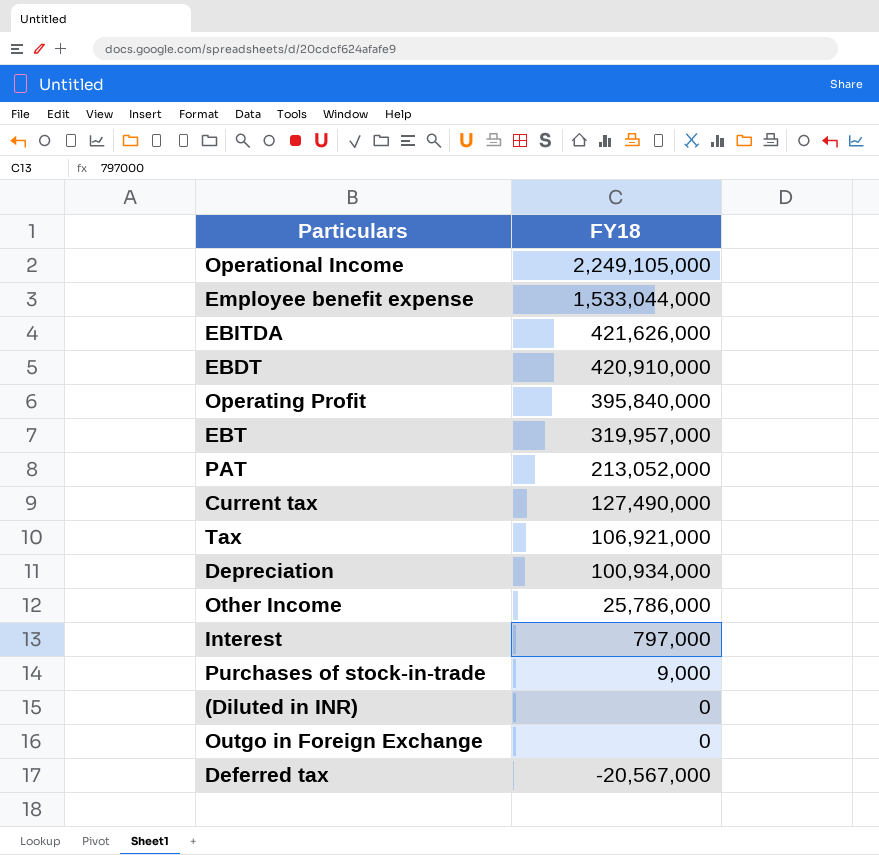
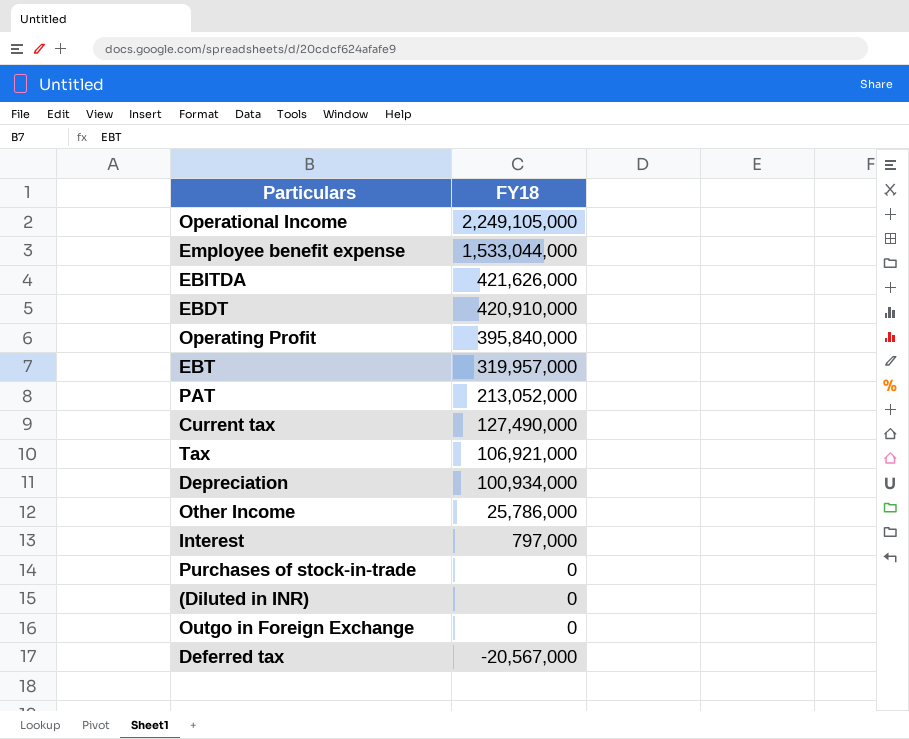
Purchases of stock-in-trade | FY18: 9,000 -> 0

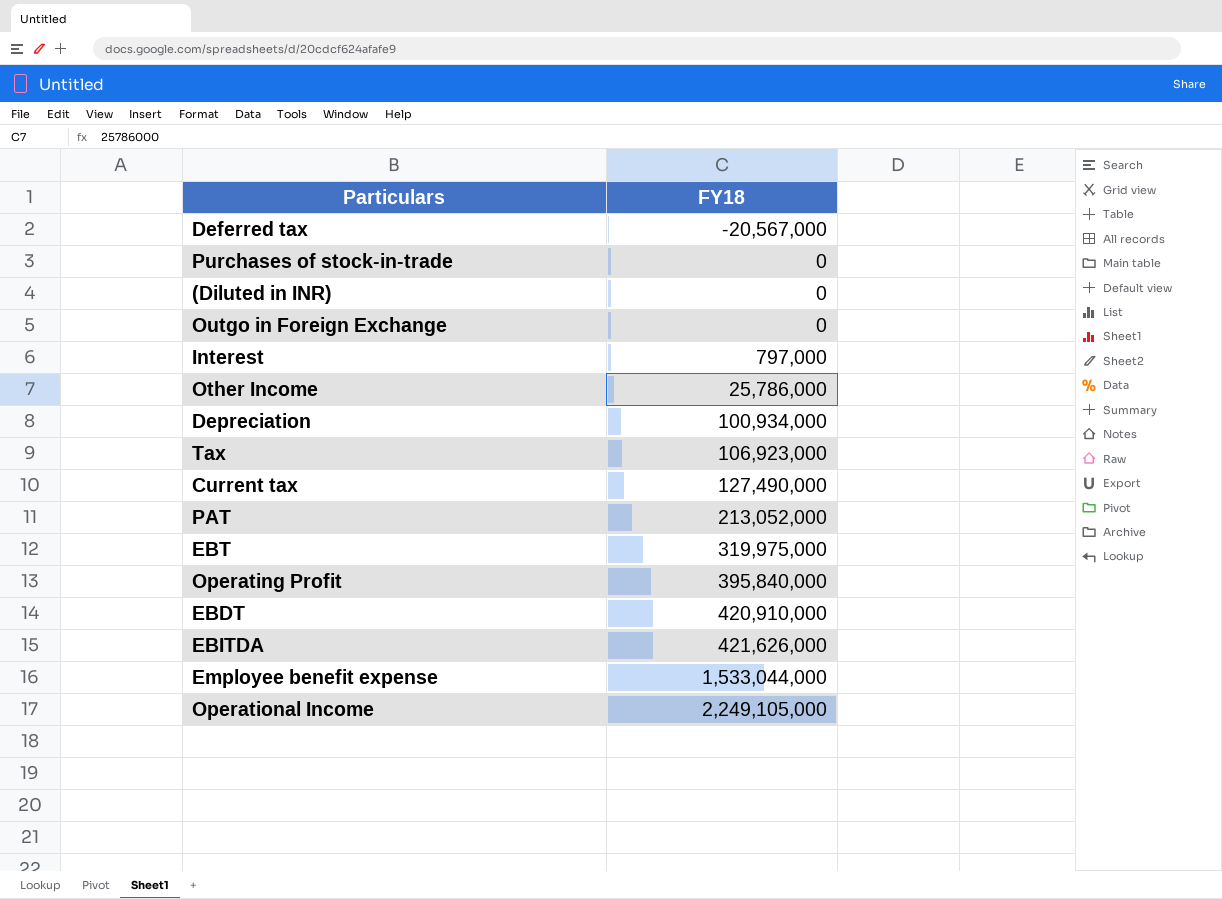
row order: FY18 descending -> FY18 ascending
Tax | FY18: 106,921,000 -> 106,923,000
EBT | FY18: 319,957,000 -> 319,975,000

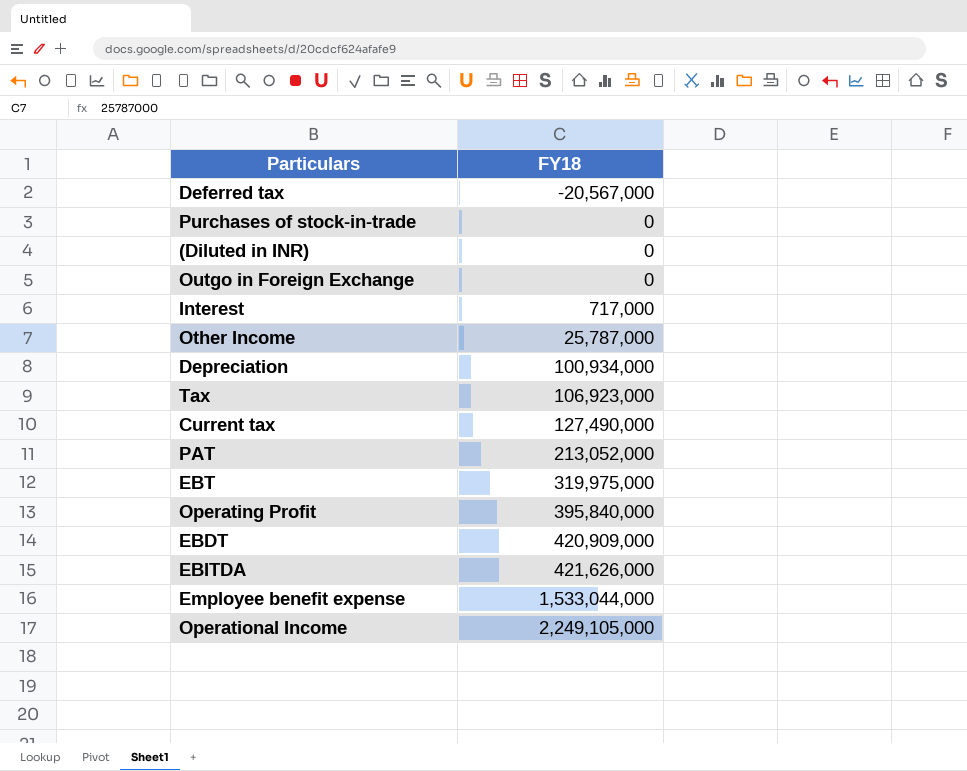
Interest | FY18: 797,000 -> 717,000
Other Income | FY18: 25,786,000 -> 25,787,000
EBDT | FY18: 420,910,000 -> 420,909,000

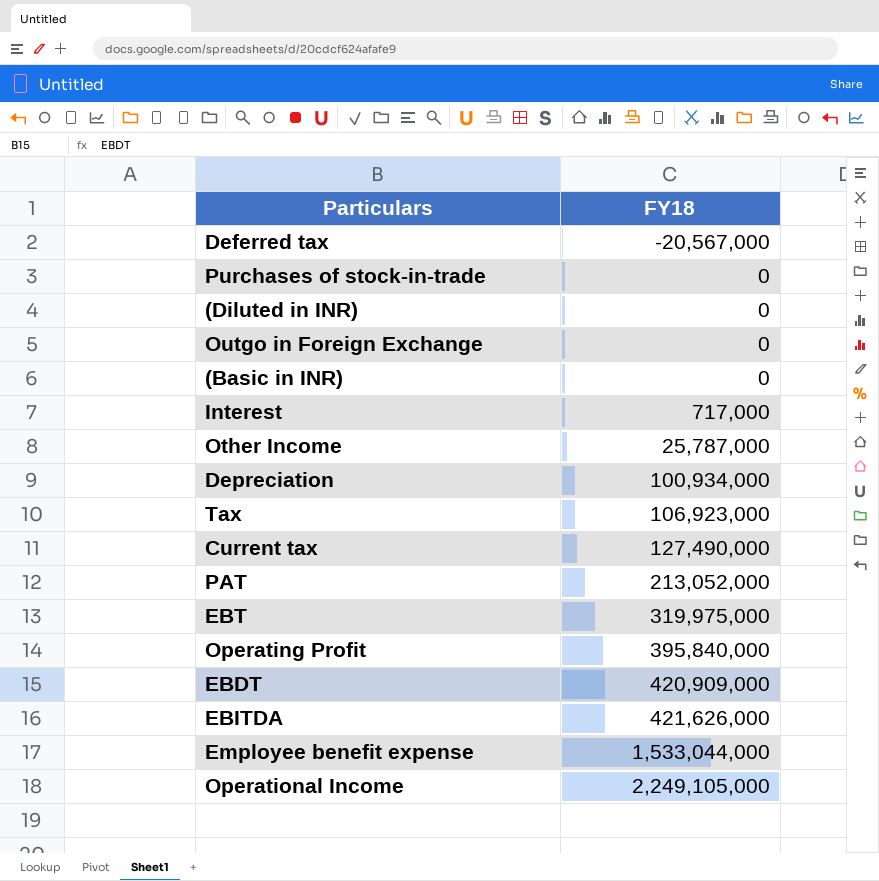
row (Basic in INR): none -> 0

